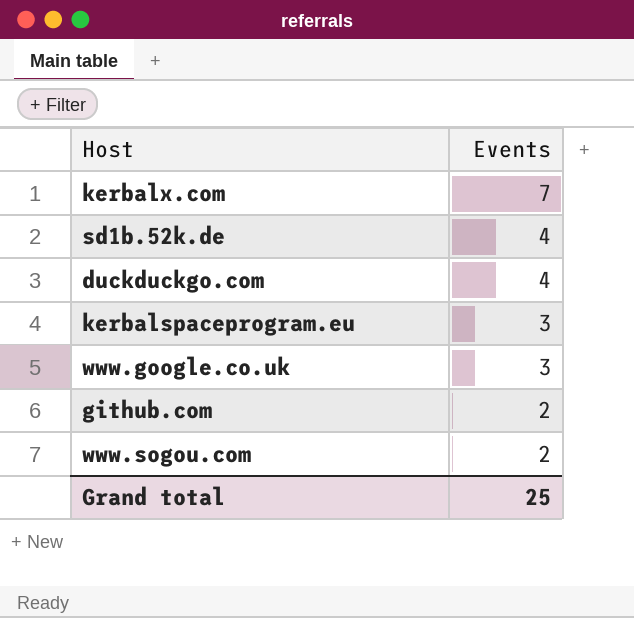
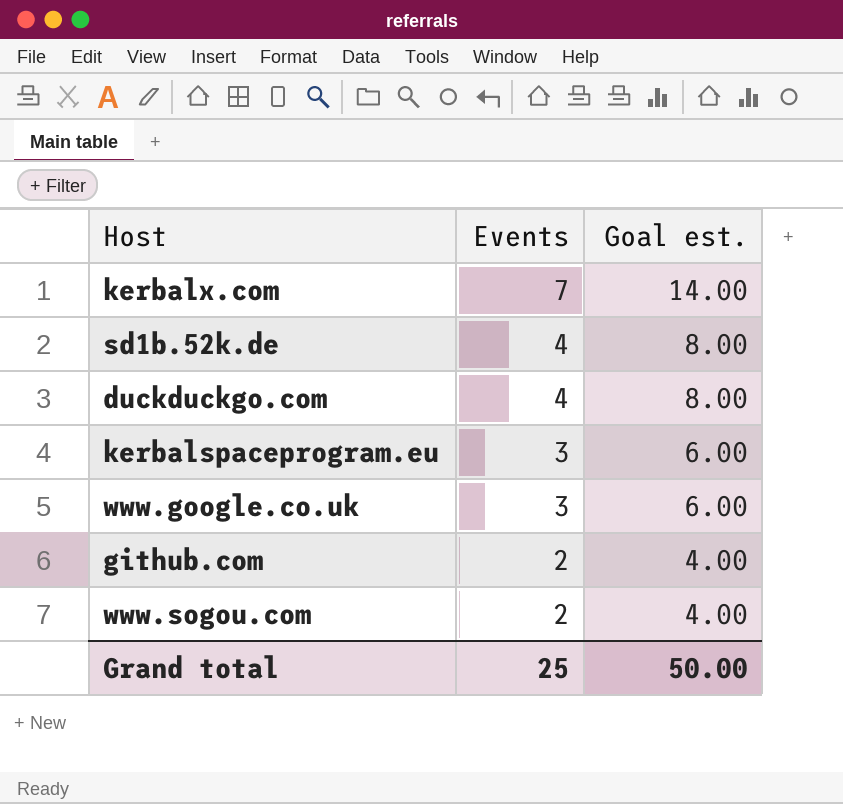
column Goal est. | formula: none -> [Events] * 2

